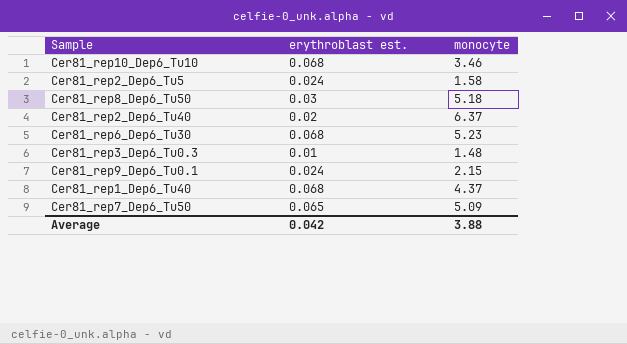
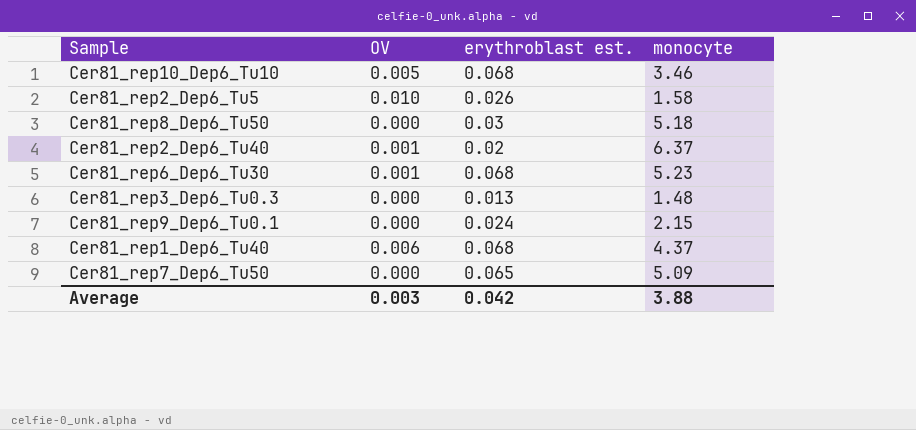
column OV | position: none -> 2
Cer81_rep2_Dep6_Tu5 | erythroblast est.: 0.024 -> 0.026
Cer81_rep3_Dep6_Tu0.3 | erythroblast est.: 0.01 -> 0.013

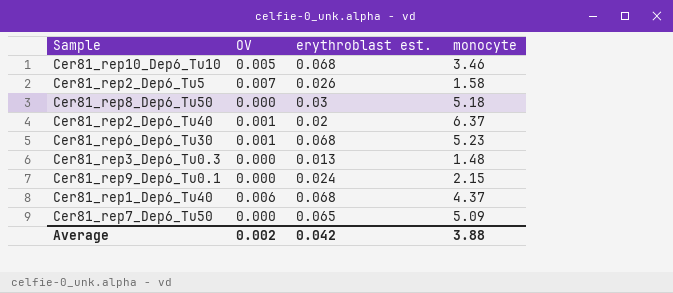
Cer81_rep2_Dep6_Tu5 | OV: 0.010 -> 0.007
Average | OV: 0.003 -> 0.002

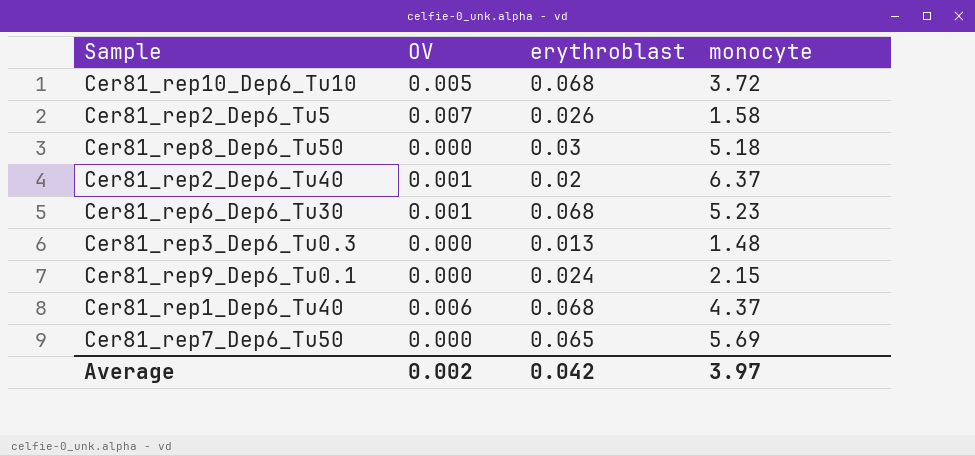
column name: erythroblast est. -> erythroblast
Cer81_rep10_Dep6_Tu10 | monocyte: 3.46 -> 3.72
Cer81_rep7_Dep6_Tu50 | monocyte: 5.09 -> 5.69
Average | monocyte: 3.88 -> 3.97

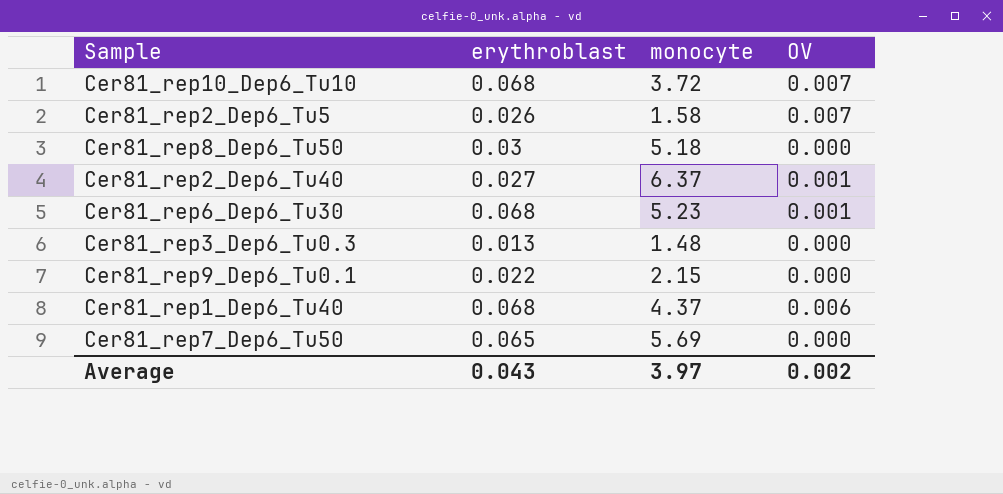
column OV | position: 2 -> 4
Cer81_rep10_Dep6_Tu10 | OV: 0.005 -> 0.007
Cer81_rep2_Dep6_Tu40 | erythroblast: 0.02 -> 0.027
Cer81_rep9_Dep6_Tu0.1 | erythroblast: 0.024 -> 0.022
Average | erythroblast: 0.042 -> 0.043

